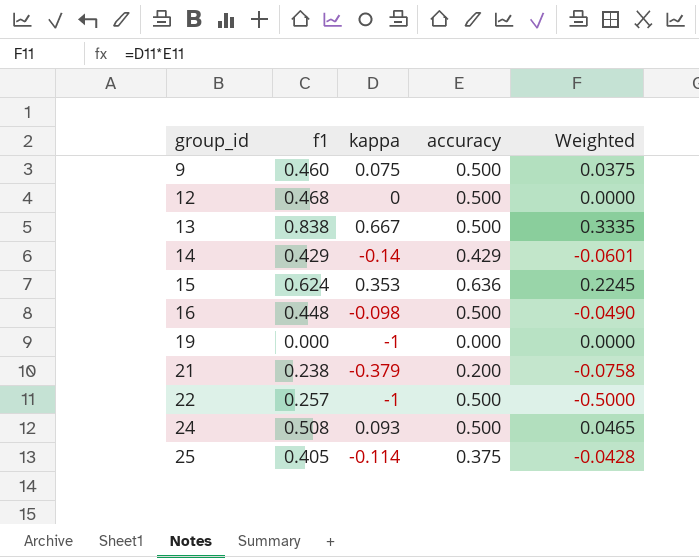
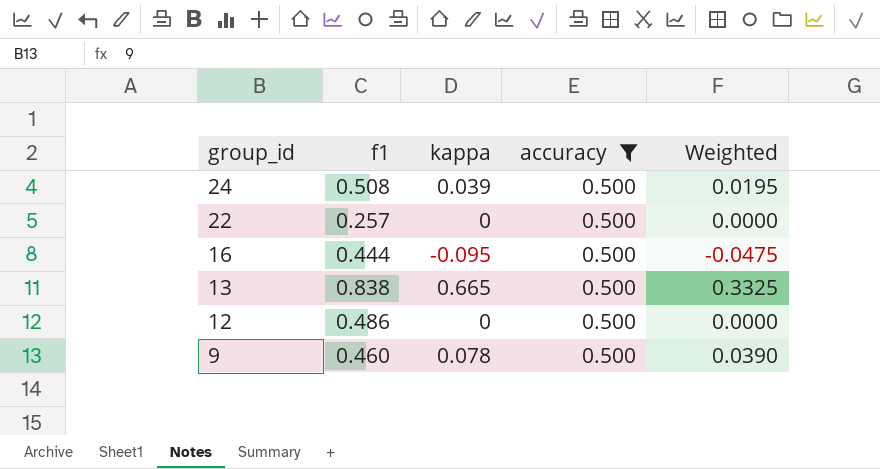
filter: none -> accuracy = 0.500
row order: group_id ascending -> group_id descending
24 | kappa: 0.093 -> 0.039
24 | Weighted: 0.0465 -> 0.0195
22 | kappa: -1 -> 0
22 | Weighted: -0.5000 -> 0.0000
16 | f1: 0.448 -> 0.444
16 | kappa: -0.098 -> -0.095
16 | Weighted: -0.0490 -> -0.0475
13 | kappa: 0.667 -> 0.665
13 | Weighted: 0.3335 -> 0.3325
12 | f1: 0.468 -> 0.486
9 | kappa: 0.075 -> 0.078
9 | Weighted: 0.0375 -> 0.0390

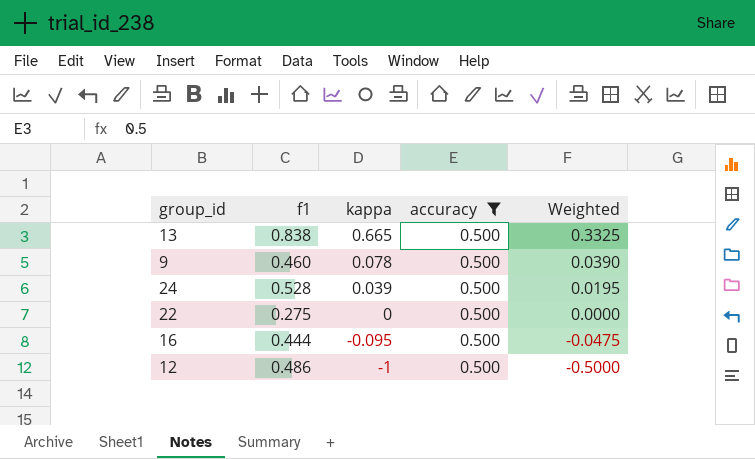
row order: group_id descending -> kappa descending
24 | f1: 0.508 -> 0.528
22 | f1: 0.257 -> 0.275
12 | kappa: 0 -> -1
12 | Weighted: 0.0000 -> -0.5000

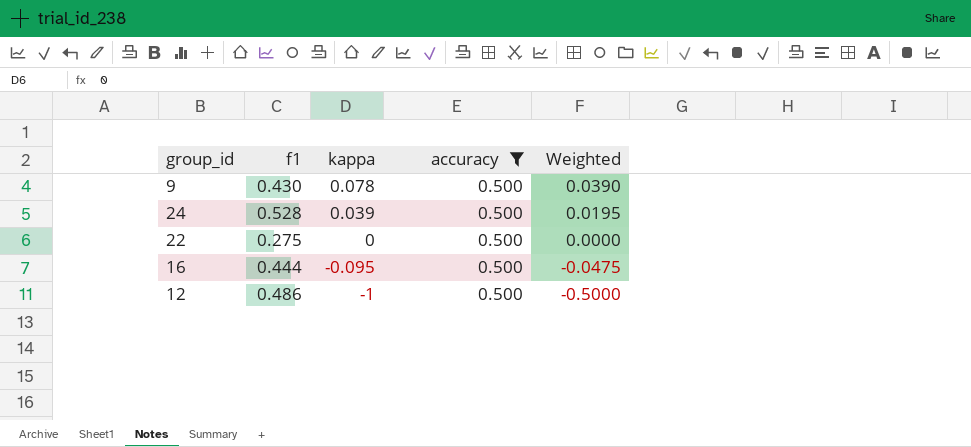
row 13: 0.838 | 0.665 | 0.500 | 0.3325 -> none
9 | f1: 0.460 -> 0.430

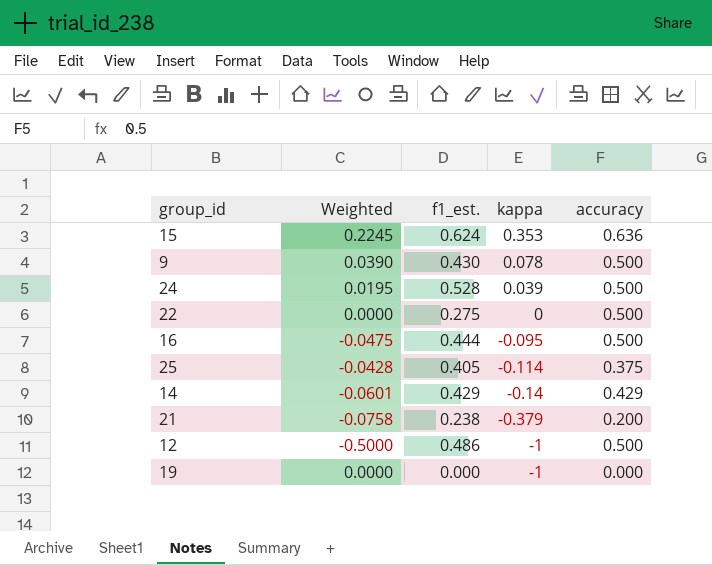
filter: accuracy = 0.500 -> none
column Weighted | position: 5 -> 2
column name: f1 -> f1_est.

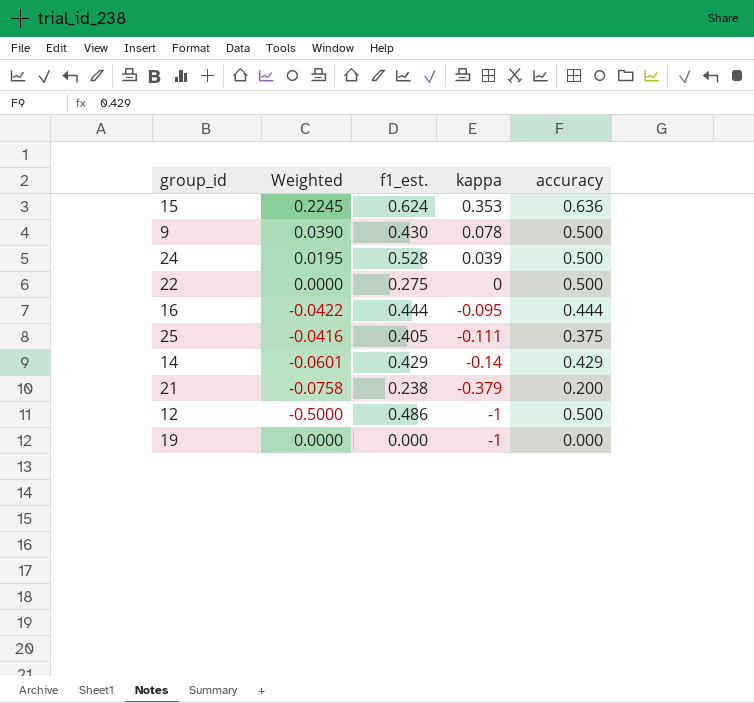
16 | Weighted: -0.0475 -> -0.0422
16 | accuracy: 0.500 -> 0.444
25 | Weighted: -0.0428 -> -0.0416
25 | kappa: -0.114 -> -0.111

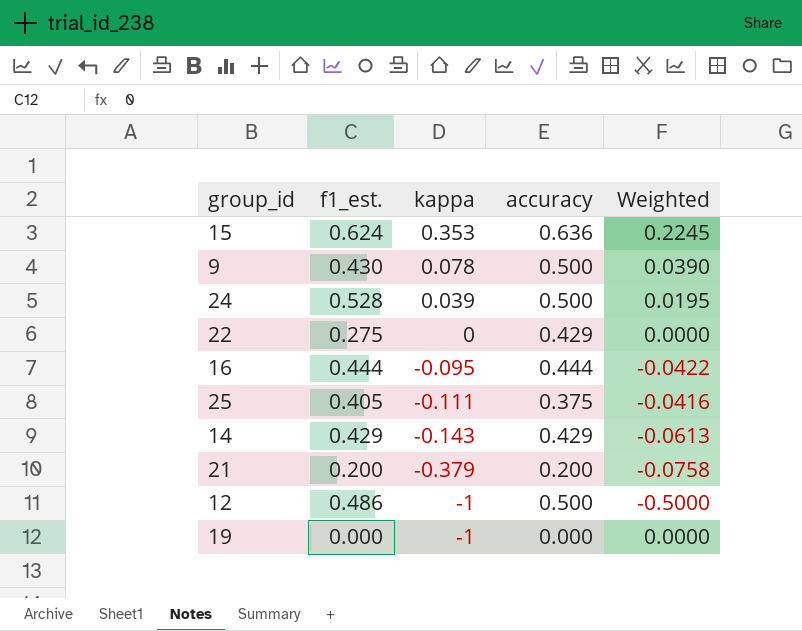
column Weighted | position: 2 -> 5
22 | accuracy: 0.500 -> 0.429
14 | kappa: -0.14 -> -0.143
14 | Weighted: -0.0601 -> -0.0613
21 | f1_est.: 0.238 -> 0.200

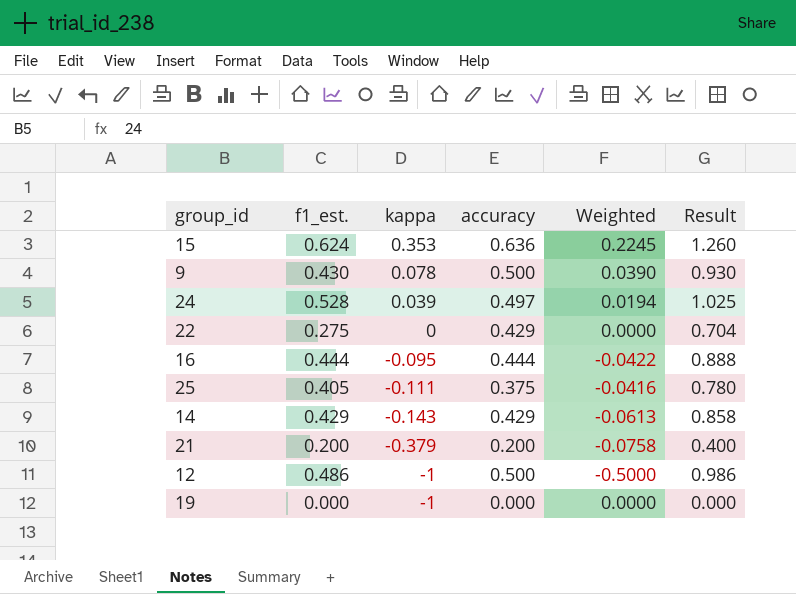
column Result | formula: none -> [f1_est.] + [accuracy]
24 | accuracy: 0.500 -> 0.497
24 | Weighted: 0.0195 -> 0.0194

